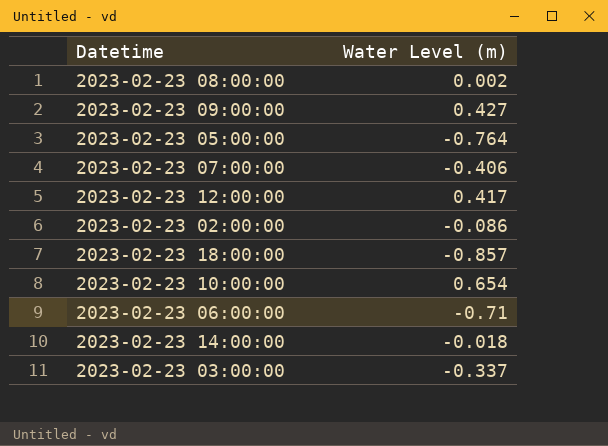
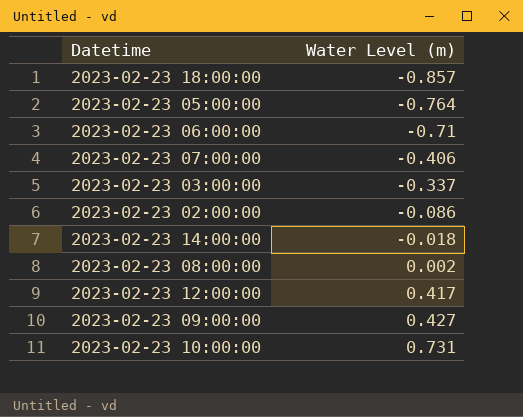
row order: none -> Water Level (m) ascending
2023-02-23 10:00:00 | Water Level (m): 0.654 -> 0.731

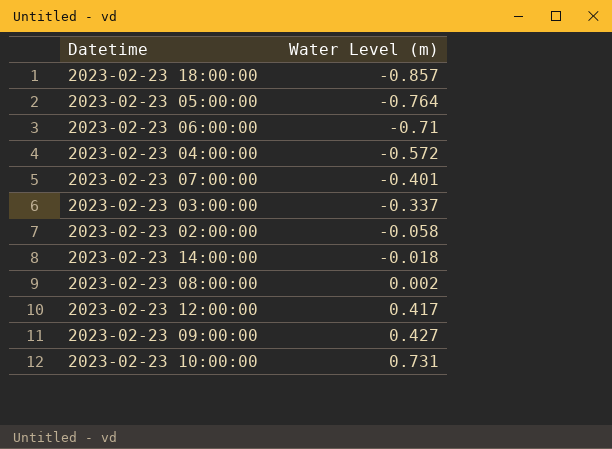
row 2023-02-23 04:00:00: none -> -0.572
2023-02-23 07:00:00 | Water Level (m): -0.406 -> -0.401
2023-02-23 02:00:00 | Water Level (m): -0.086 -> -0.058

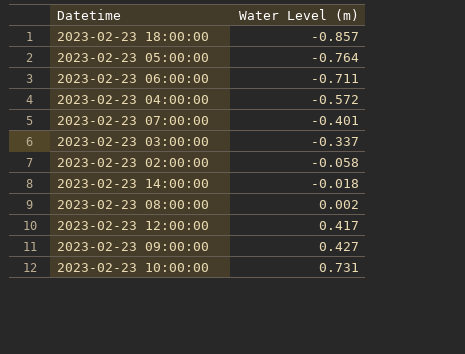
2023-02-23 06:00:00 | Water Level (m): -0.71 -> -0.711

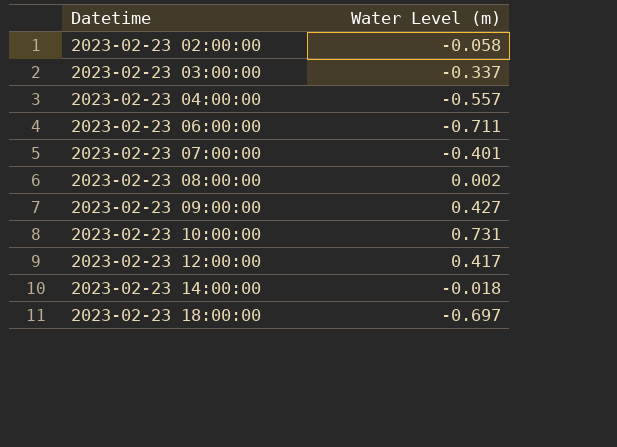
row order: Water Level (m) ascending -> Datetime ascending
row 2023-02-23 05:00:00: -0.764 -> none
2023-02-23 04:00:00 | Water Level (m): -0.572 -> -0.557
2023-02-23 18:00:00 | Water Level (m): -0.857 -> -0.697

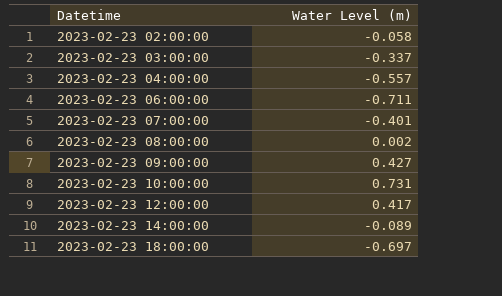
2023-02-23 14:00:00 | Water Level (m): -0.018 -> -0.089

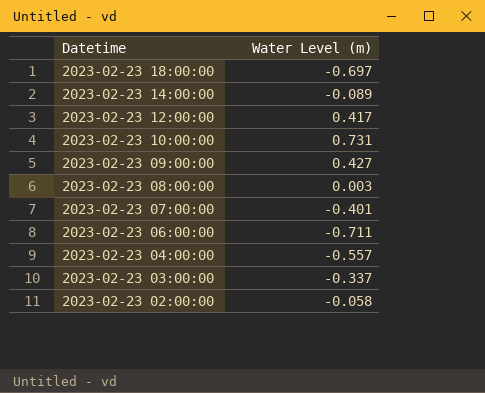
row order: Datetime ascending -> Datetime descending
2023-02-23 08:00:00 | Water Level (m): 0.002 -> 0.003

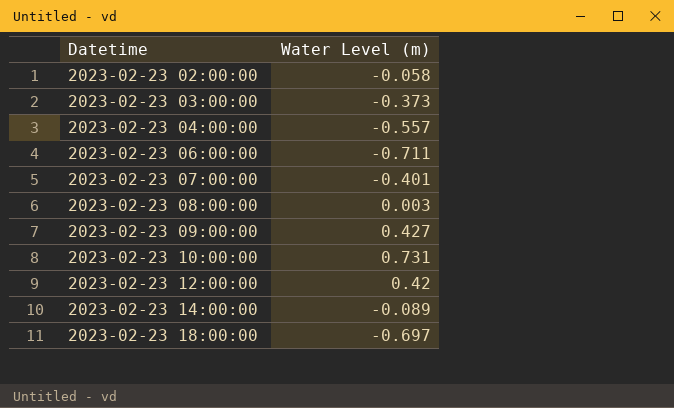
row order: Datetime descending -> Datetime ascending
2023-02-23 03:00:00 | Water Level (m): -0.337 -> -0.373
2023-02-23 12:00:00 | Water Level (m): 0.417 -> 0.42

